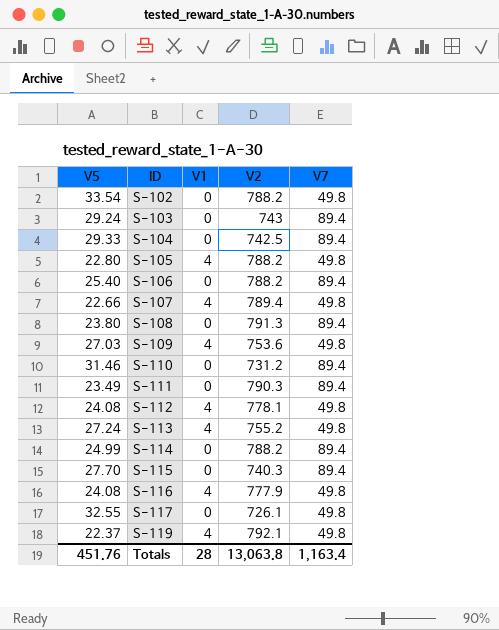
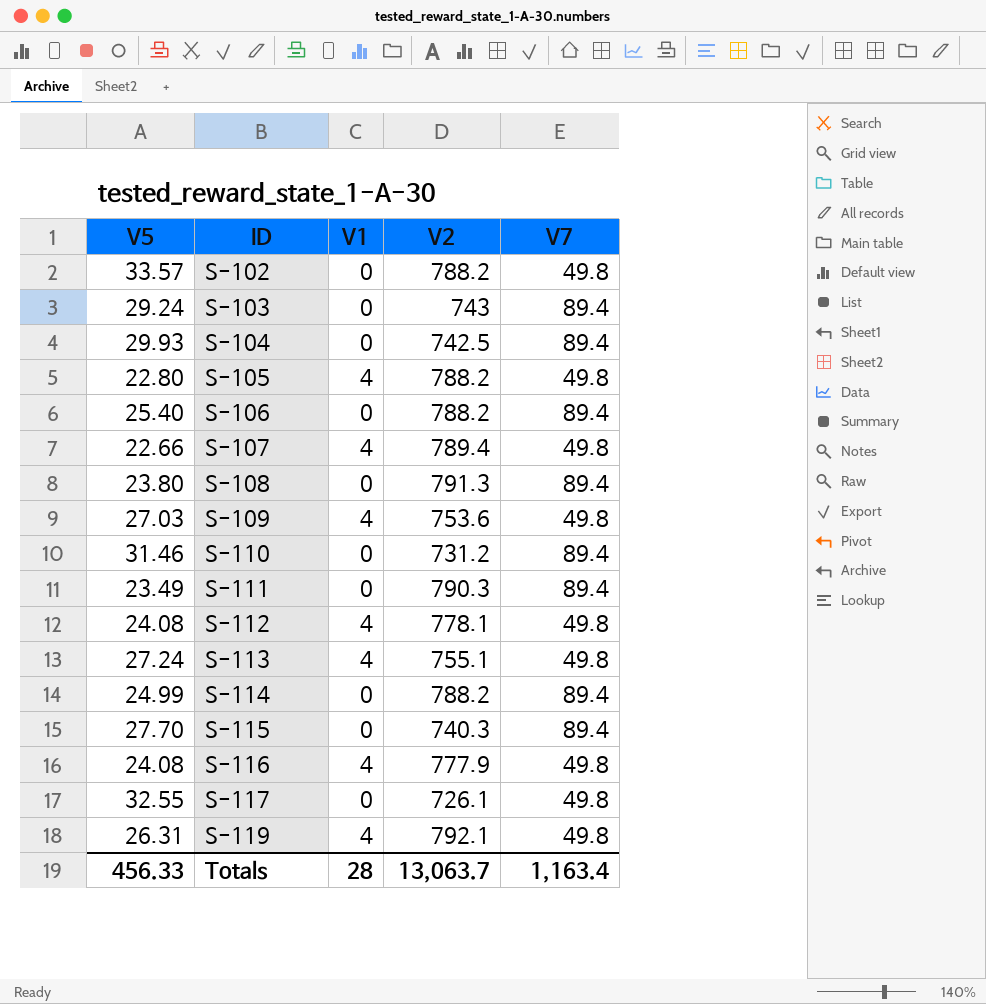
S-102 | V5: 33.54 -> 33.57
S-104 | V5: 29.33 -> 29.93
S-113 | V2: 755.2 -> 755.1
S-119 | V5: 22.37 -> 26.31
Totals | V5: 451.76 -> 456.33
Totals | V2: 13,063.8 -> 13,063.7

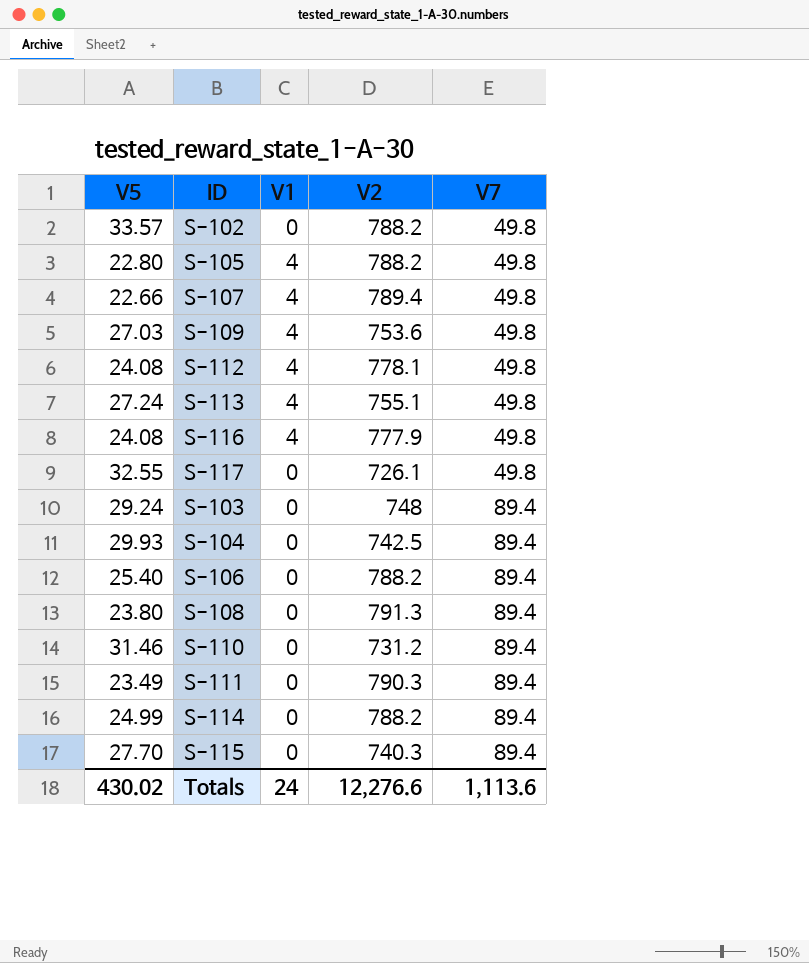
row order: ID ascending -> V7 ascending
row S-119: 26.31 | 4 | 792.1 | 49.8 -> none
S-103 | V2: 743 -> 748
Totals | V5: 456.33 -> 430.02
Totals | V1: 28 -> 24
Totals | V2: 13,063.7 -> 12,276.6
Totals | V7: 1,163.4 -> 1,113.6

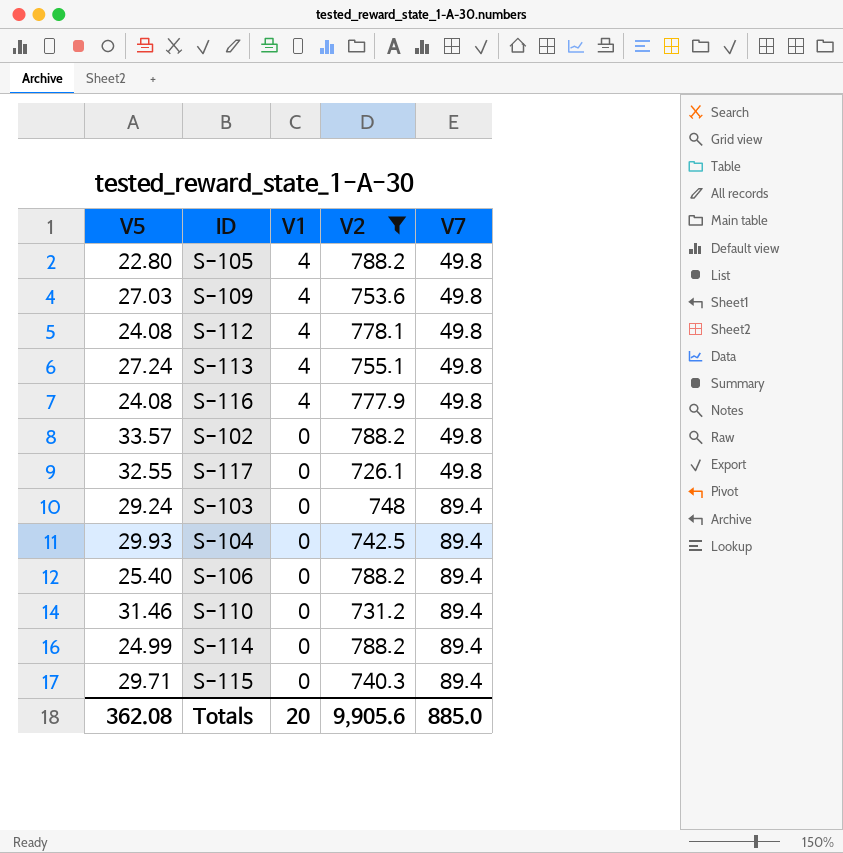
filter: none -> V2 <= 788.2
row order: V7 ascending -> V1 descending
S-115 | V5: 27.70 -> 29.71
Totals | V5: 430.02 -> 362.08
Totals | V1: 24 -> 20
Totals | V2: 12,276.6 -> 9,905.6
Totals | V7: 1,113.6 -> 885.0

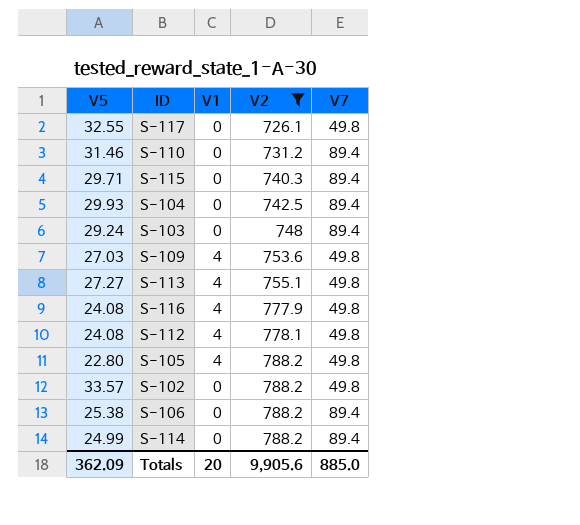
row order: V1 descending -> V2 ascending
S-113 | V5: 27.24 -> 27.27
S-106 | V5: 25.40 -> 25.38
Totals | V5: 362.08 -> 362.09

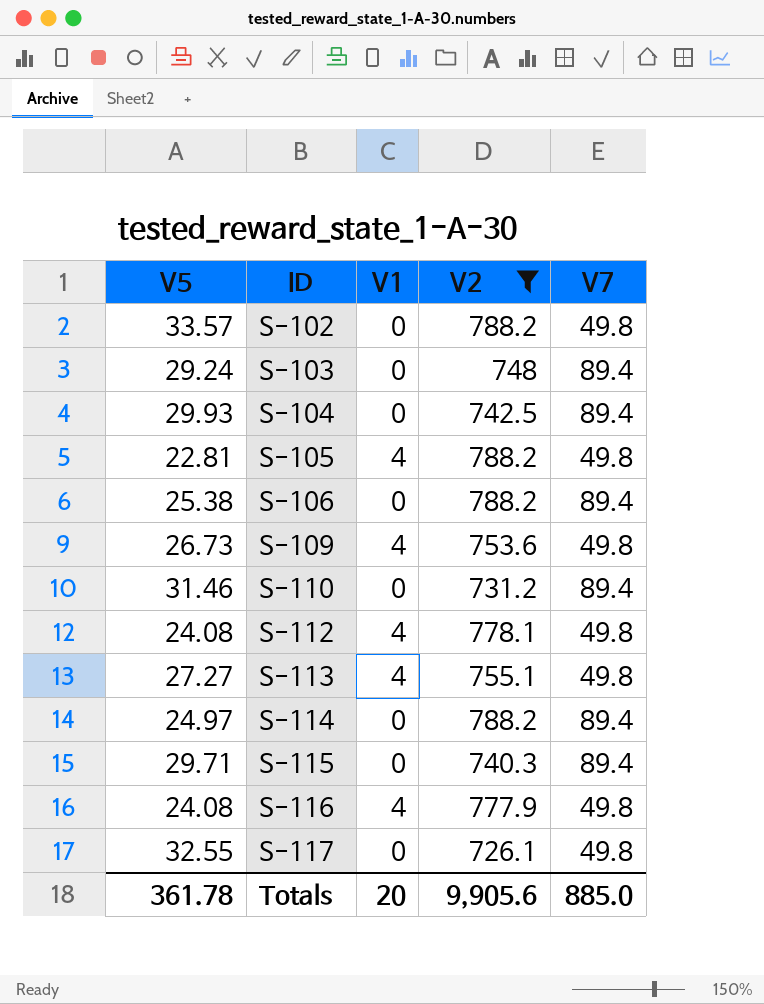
row order: V2 ascending -> ID ascending
S-105 | V5: 22.80 -> 22.81
S-109 | V5: 27.03 -> 26.73
S-114 | V5: 24.99 -> 24.97
Totals | V5: 362.09 -> 361.78

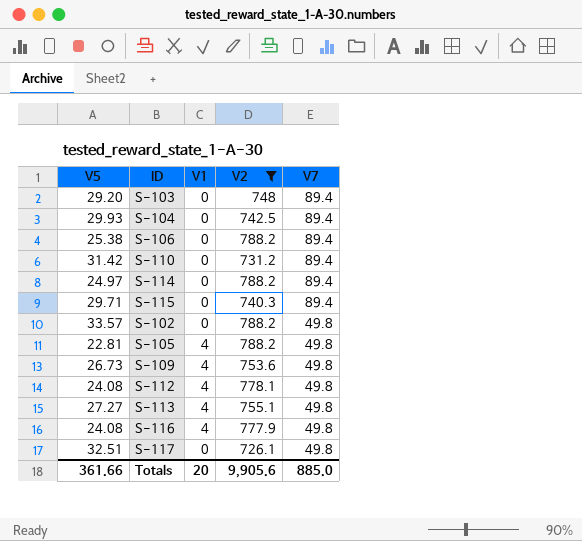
row order: ID ascending -> V7 descending
S-103 | V5: 29.24 -> 29.20
S-110 | V5: 31.46 -> 31.42
S-117 | V5: 32.55 -> 32.51
Totals | V5: 361.78 -> 361.66

